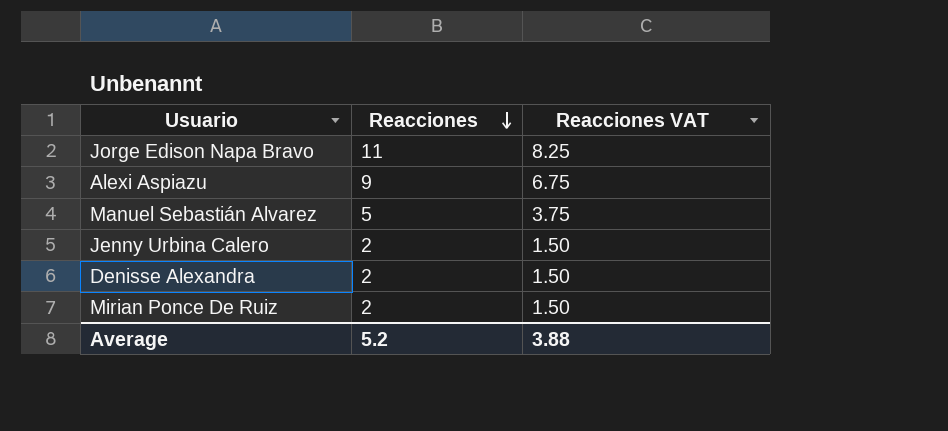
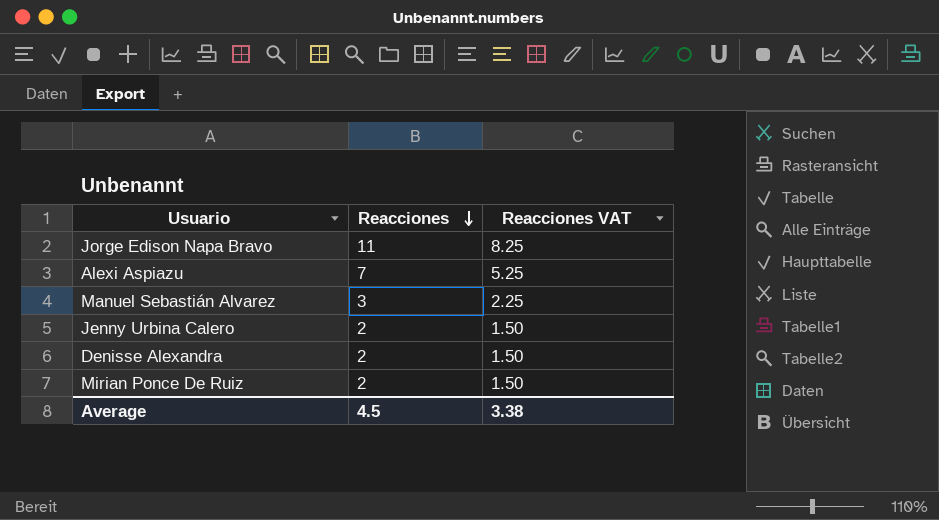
Alexi Aspiazu | Reacciones: 9 -> 7
Alexi Aspiazu | Reacciones VAT: 6.75 -> 5.25
Manuel Sebastián Alvarez | Reacciones: 5 -> 3
Manuel Sebastián Alvarez | Reacciones VAT: 3.75 -> 2.25
Average | Reacciones: 5.2 -> 4.5
Average | Reacciones VAT: 3.88 -> 3.38

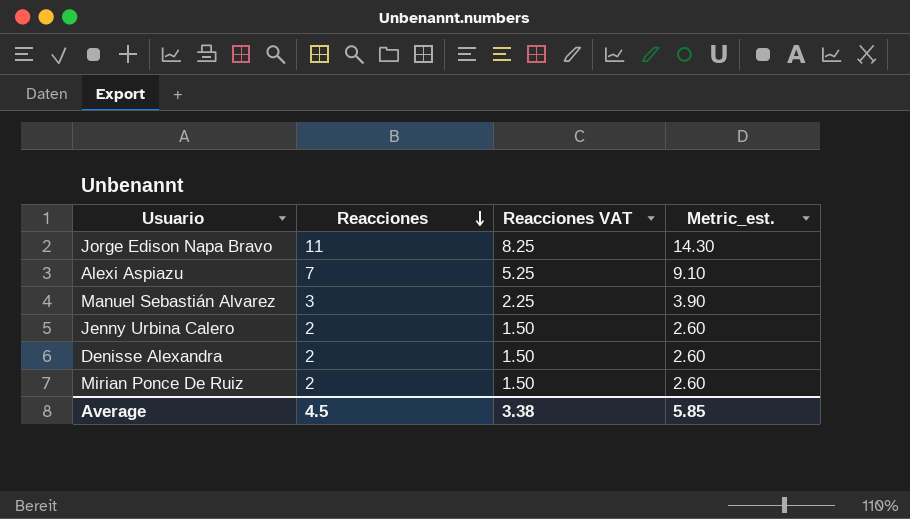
column Metric_est. | formula: none -> [Reacciones] * 1.3

